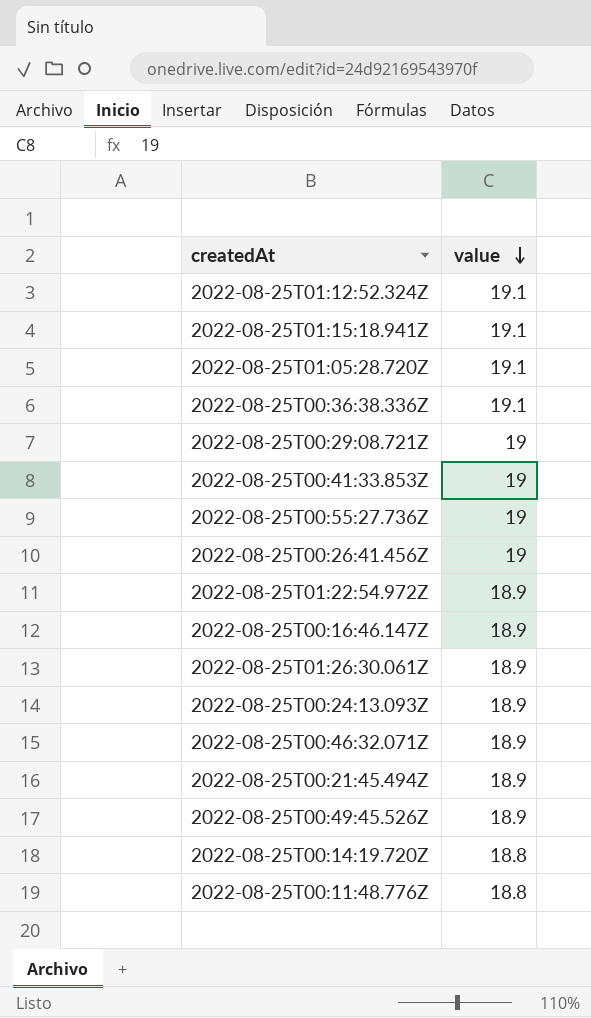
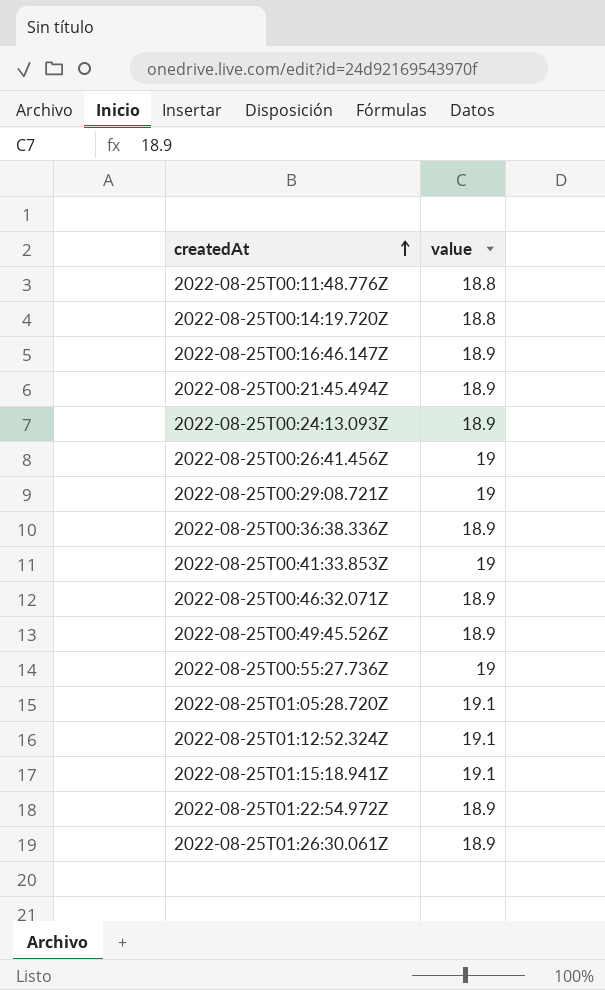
row order: value descending -> createdAt ascending
2022-08-25T00:36:38.336Z | value: 19.1 -> 18.9

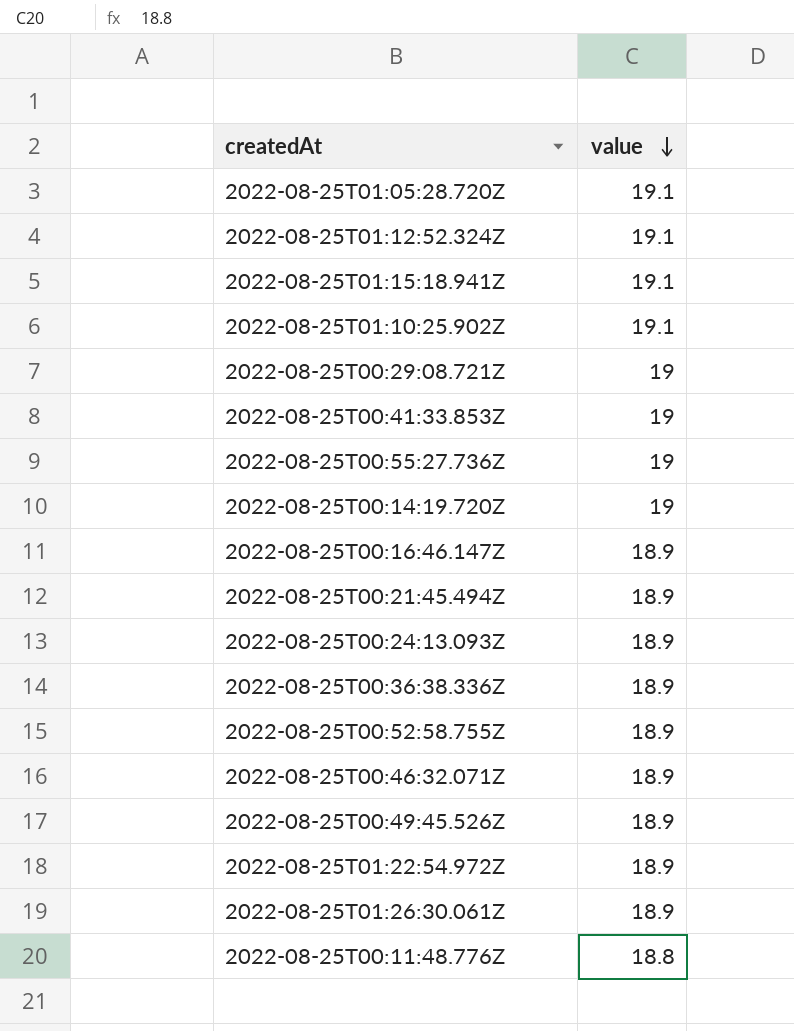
row order: createdAt ascending -> value descending
row 2022-08-25T00:26:41.456Z: 19 -> none
row 2022-08-25T01:10:25.902Z: none -> 19.1
2022-08-25T00:14:19.720Z | value: 18.8 -> 19
row 2022-08-25T00:52:58.755Z: none -> 18.9

